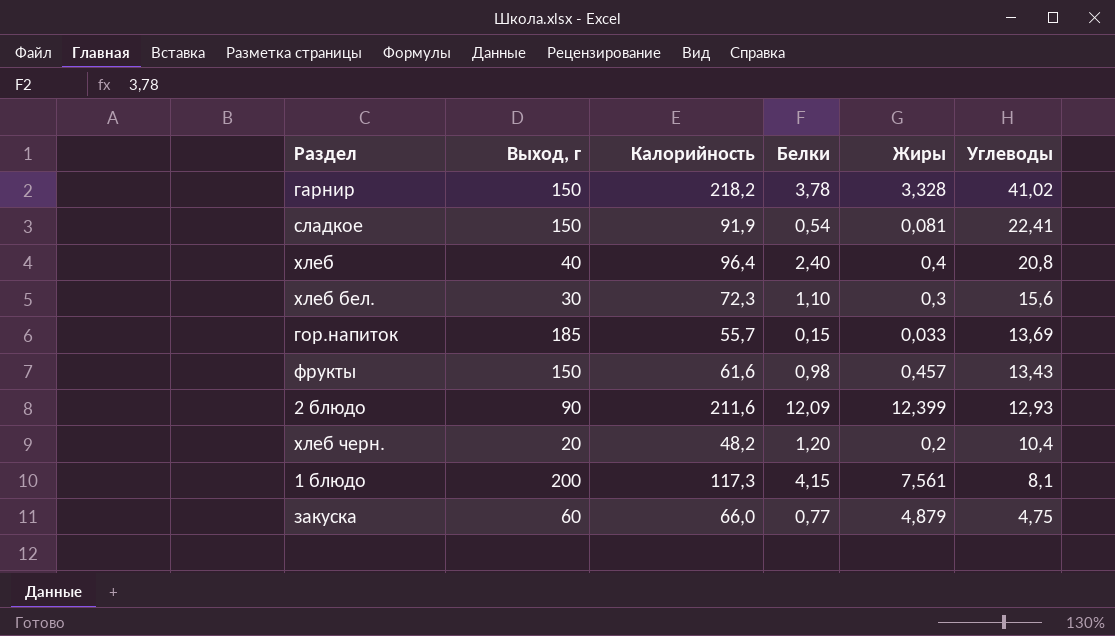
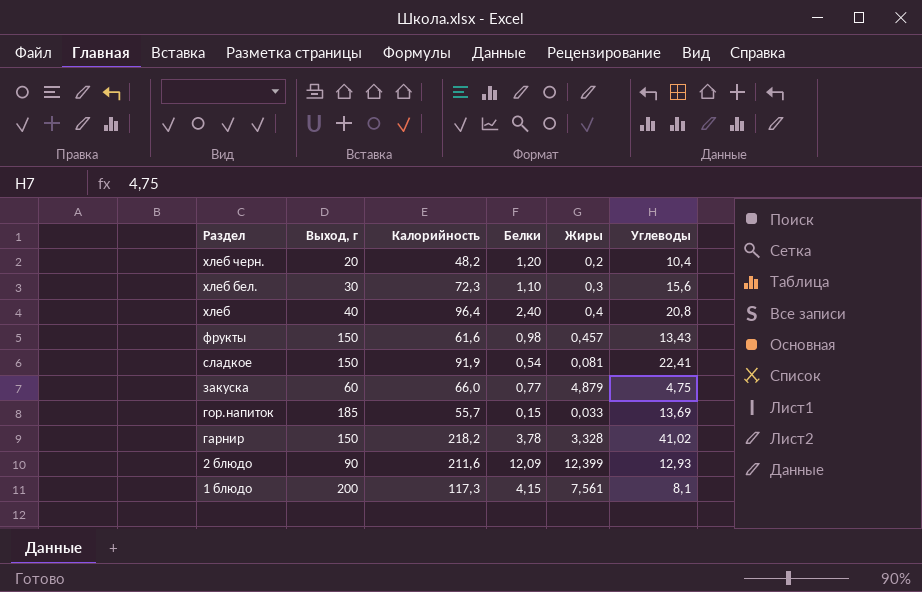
row order: Углеводы descending -> Раздел descending

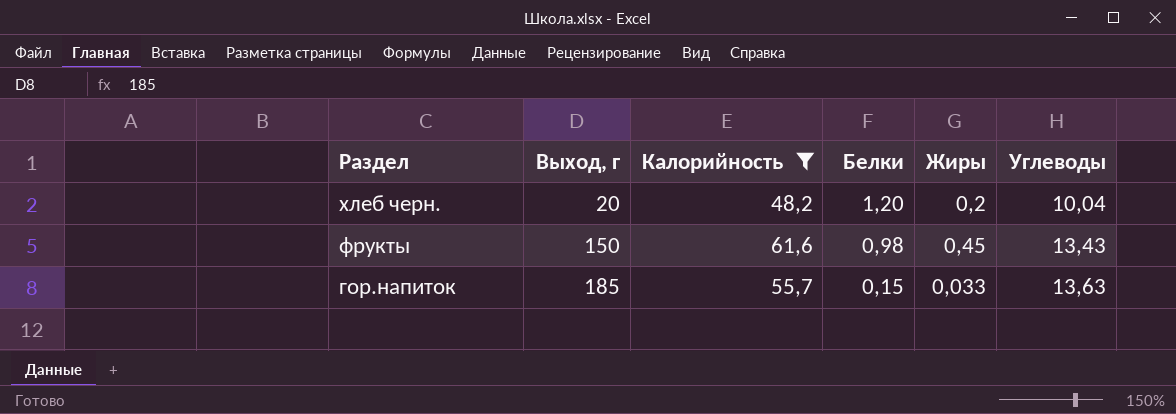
filter: none -> Калорийность <= 61,6
хлеб черн. | Углеводы: 10,4 -> 10,04
фрукты | Жиры: 0,457 -> 0,45
гор.напиток | Углеводы: 13,69 -> 13,63

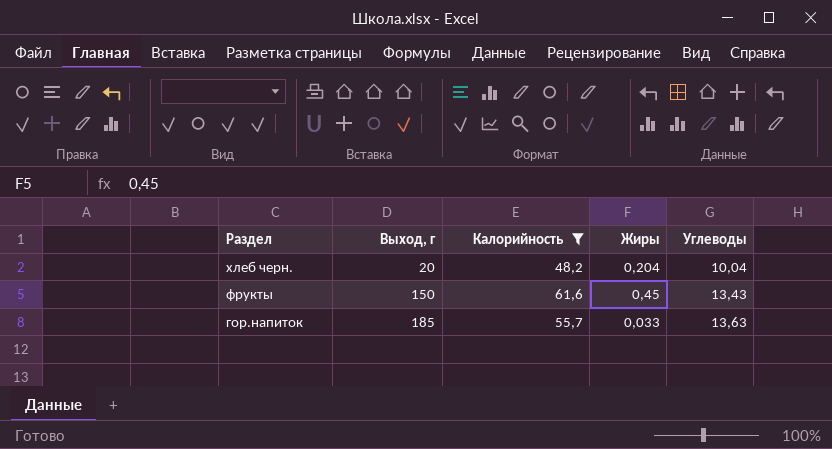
column Белки | position: 4 -> none
хлеб черн. | Жиры: 0,2 -> 0,204

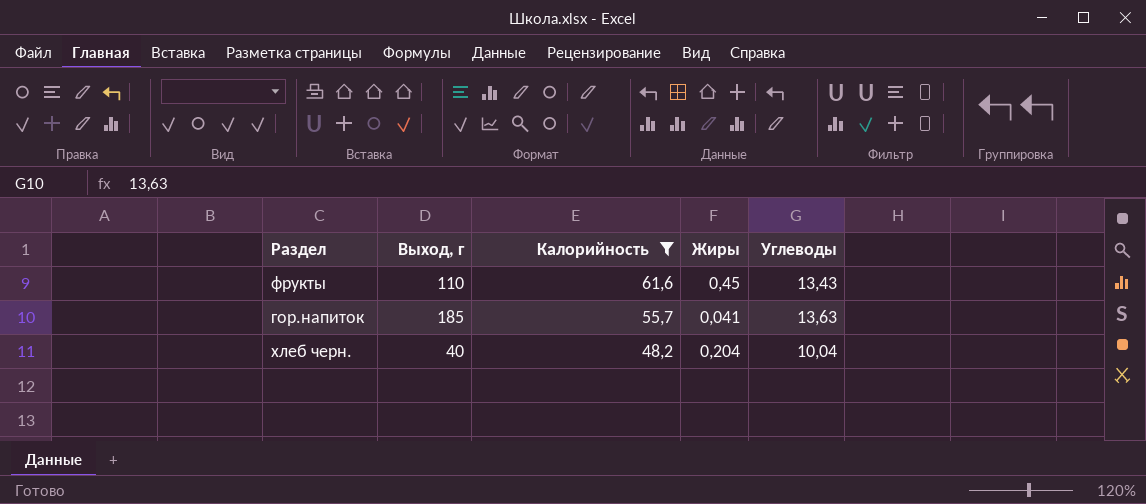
row order: Раздел descending -> Калорийность descending
фрукты | Выход, г: 150 -> 110
гор.напиток | Жиры: 0,033 -> 0,041
хлеб черн. | Выход, г: 20 -> 40

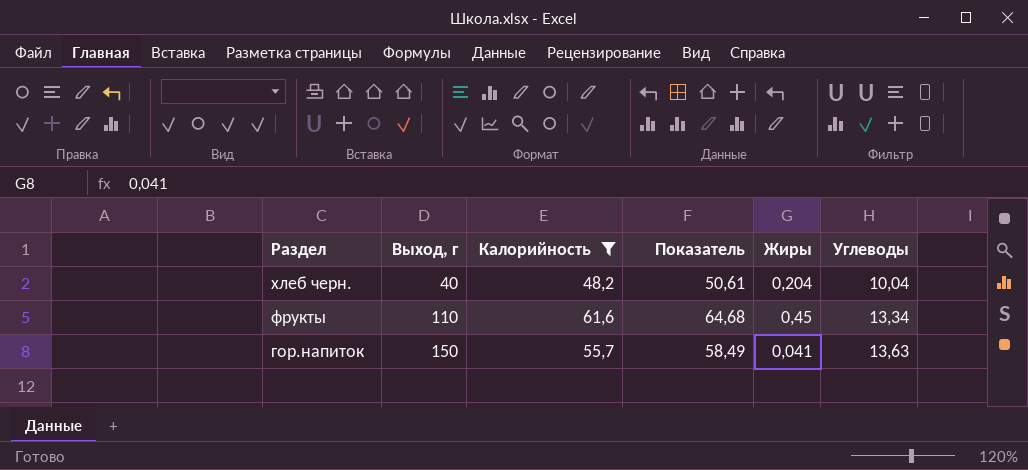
row order: Калорийность descending -> Раздел descending
column Показатель | formula: none -> [Калорийность] * 1,05
фрукты | Углеводы: 13,43 -> 13,34
гор.напиток | Выход, г: 185 -> 150

